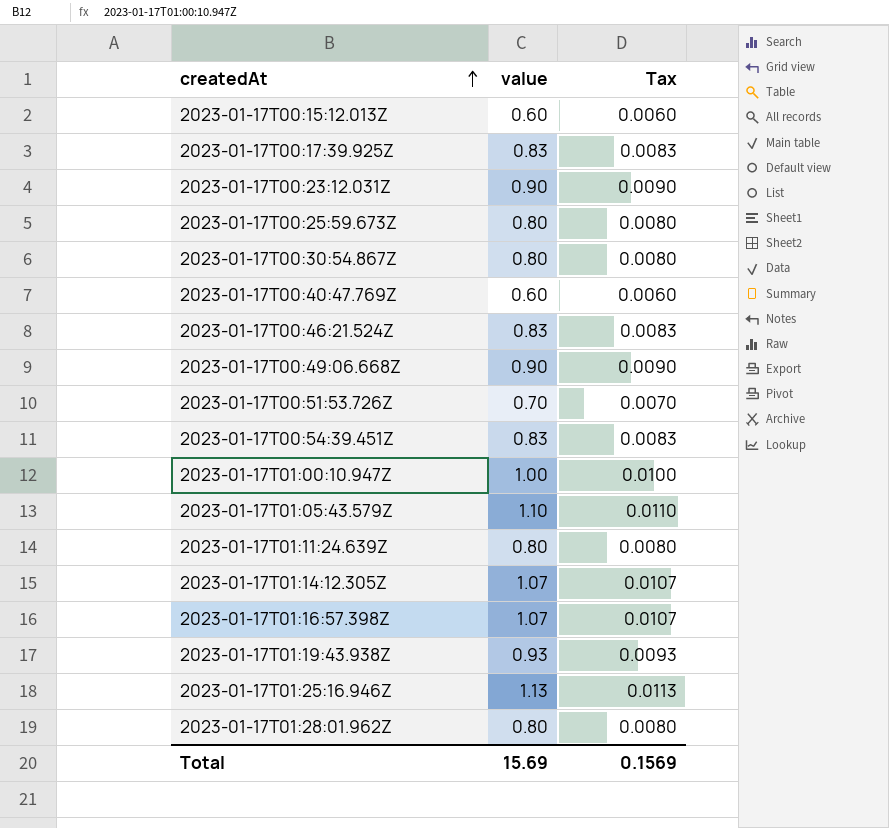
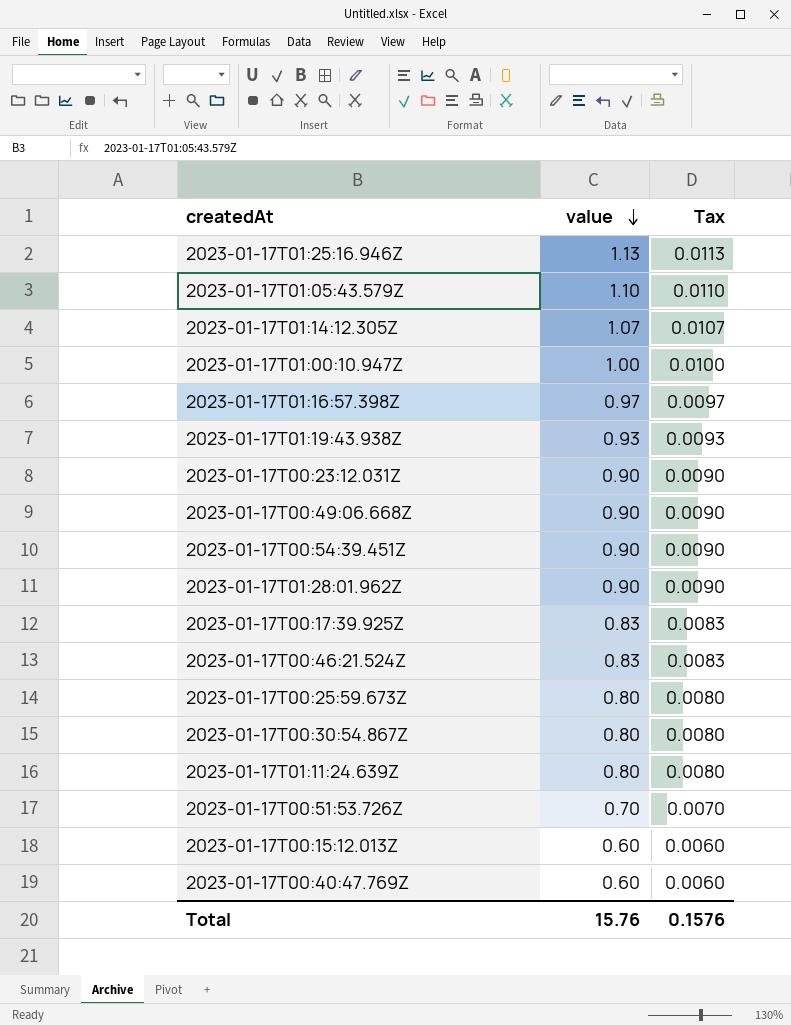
row order: createdAt ascending -> value descending
2023-01-17T01:16:57.398Z | value: 1.07 -> 0.97
2023-01-17T01:16:57.398Z | Tax: 0.0107 -> 0.0097
2023-01-17T00:54:39.451Z | value: 0.83 -> 0.90
2023-01-17T00:54:39.451Z | Tax: 0.0083 -> 0.0090
2023-01-17T01:28:01.962Z | value: 0.80 -> 0.90
2023-01-17T01:28:01.962Z | Tax: 0.0080 -> 0.0090
Total | value: 15.69 -> 15.76
Total | Tax: 0.1569 -> 0.1576

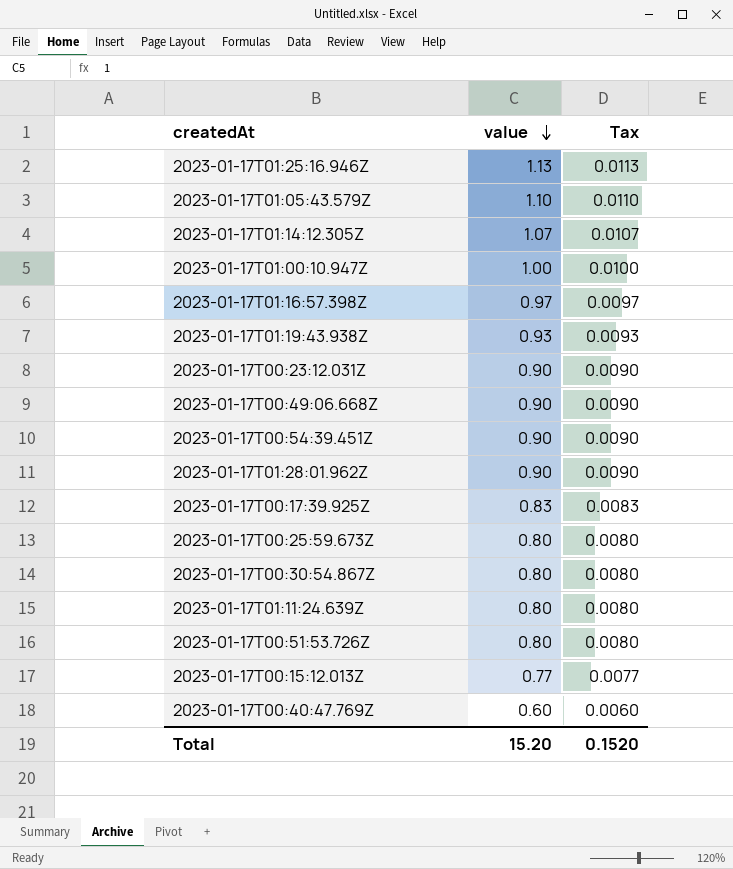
row 2023-01-17T00:46:21.524Z: 0.83 | 0.0083 -> none
2023-01-17T00:51:53.726Z | value: 0.70 -> 0.80
2023-01-17T00:51:53.726Z | Tax: 0.0070 -> 0.0080
2023-01-17T00:15:12.013Z | value: 0.60 -> 0.77
2023-01-17T00:15:12.013Z | Tax: 0.0060 -> 0.0077
Total | value: 15.76 -> 15.20
Total | Tax: 0.1576 -> 0.1520

